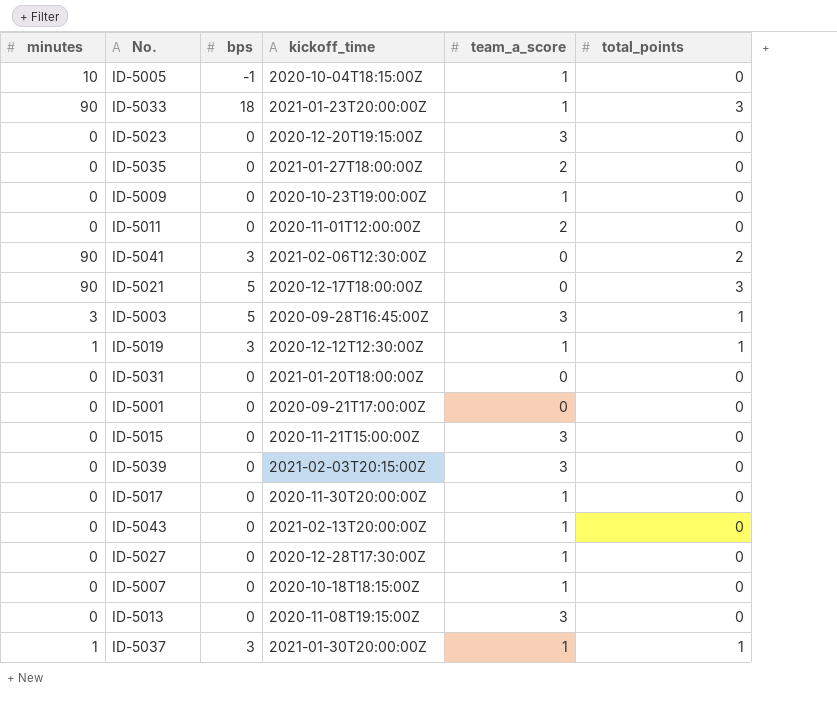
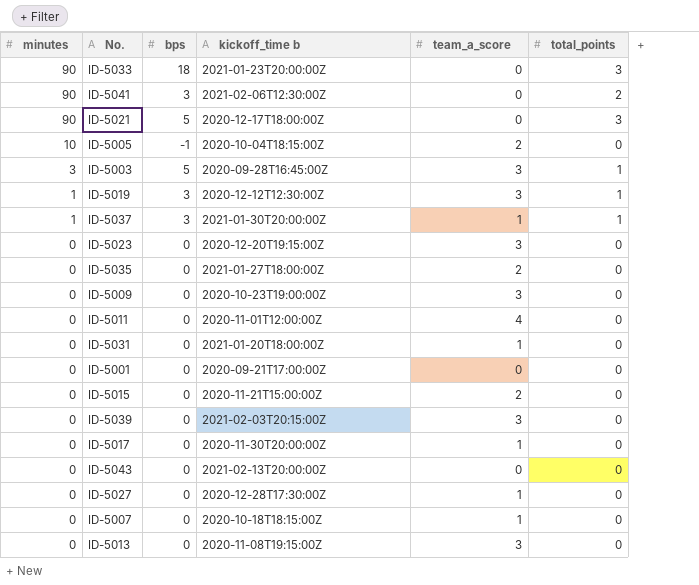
row order: none -> minutes descending
column name: kickoff_time -> kickoff_time b
ID-5033 | team_a_score: 1 -> 0
ID-5005 | team_a_score: 1 -> 2
ID-5019 | team_a_score: 1 -> 3
ID-5009 | team_a_score: 1 -> 3
ID-5011 | team_a_score: 2 -> 4
ID-5031 | team_a_score: 0 -> 1
ID-5015 | team_a_score: 3 -> 2
ID-5043 | team_a_score: 1 -> 0

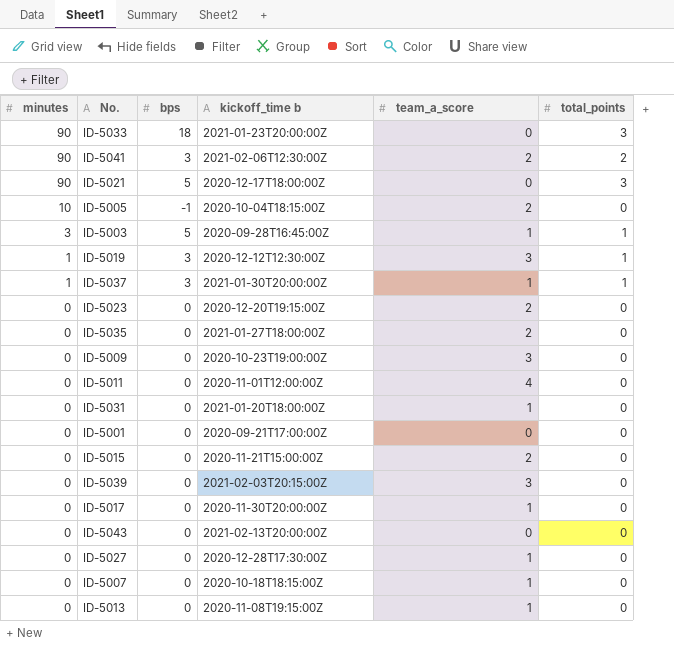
ID-5041 | team_a_score: 0 -> 2
ID-5003 | team_a_score: 3 -> 1
ID-5023 | team_a_score: 3 -> 2
ID-5013 | team_a_score: 3 -> 1

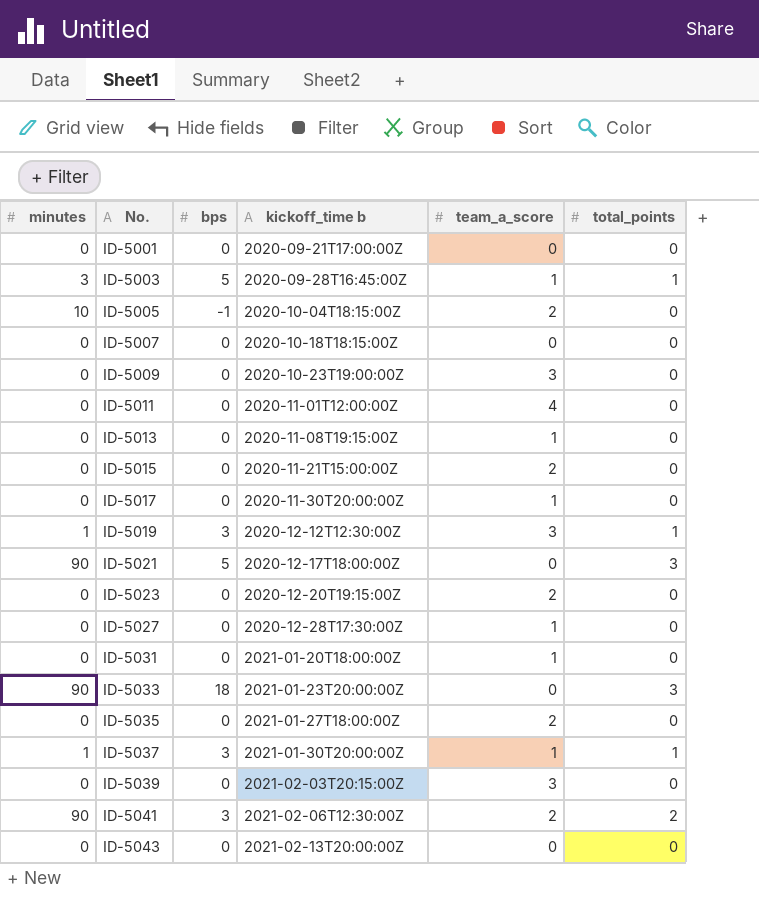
row order: minutes descending -> No. ascending
ID-5007 | team_a_score: 1 -> 0

